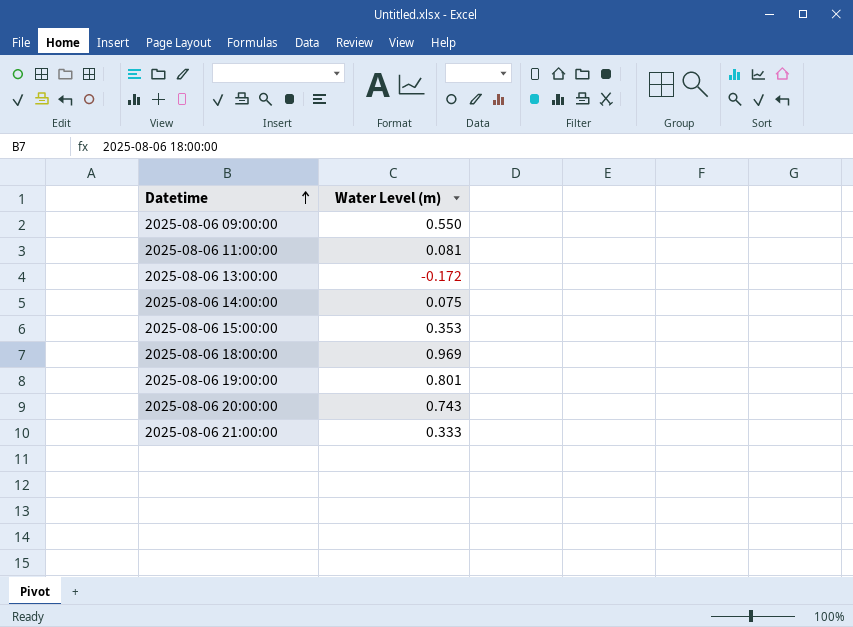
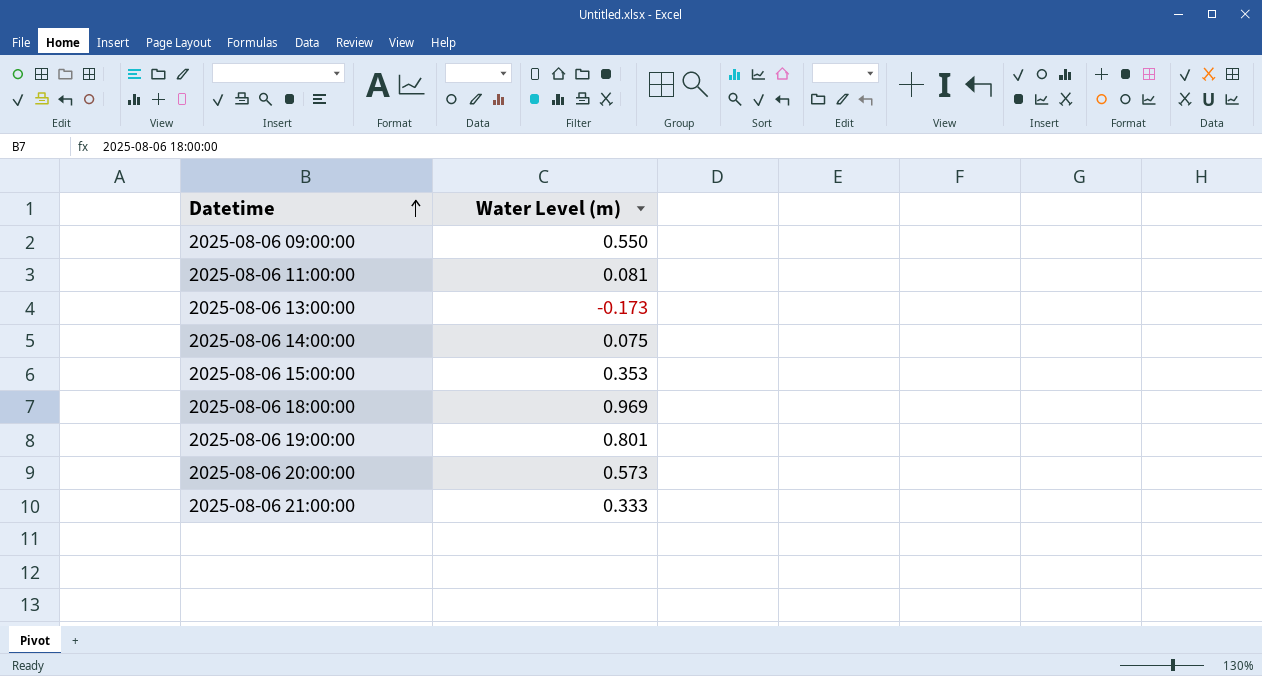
2025-08-06 13:00:00 | Water Level (m): -0.172 -> -0.173
2025-08-06 20:00:00 | Water Level (m): 0.743 -> 0.573

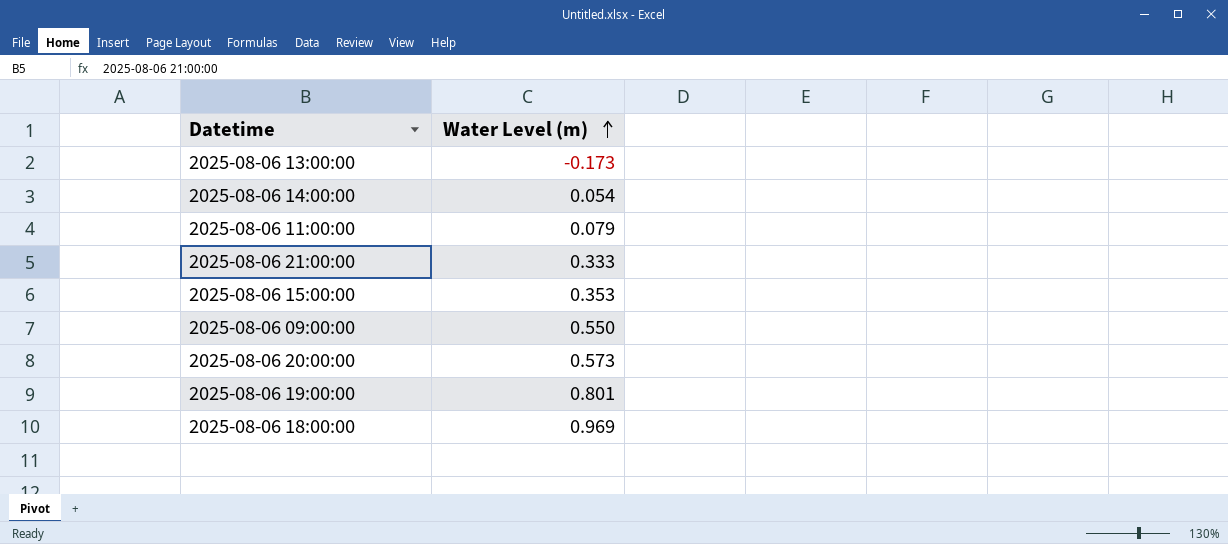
row order: Datetime ascending -> Water Level (m) ascending
2025-08-06 14:00:00 | Water Level (m): 0.075 -> 0.054
2025-08-06 11:00:00 | Water Level (m): 0.081 -> 0.079

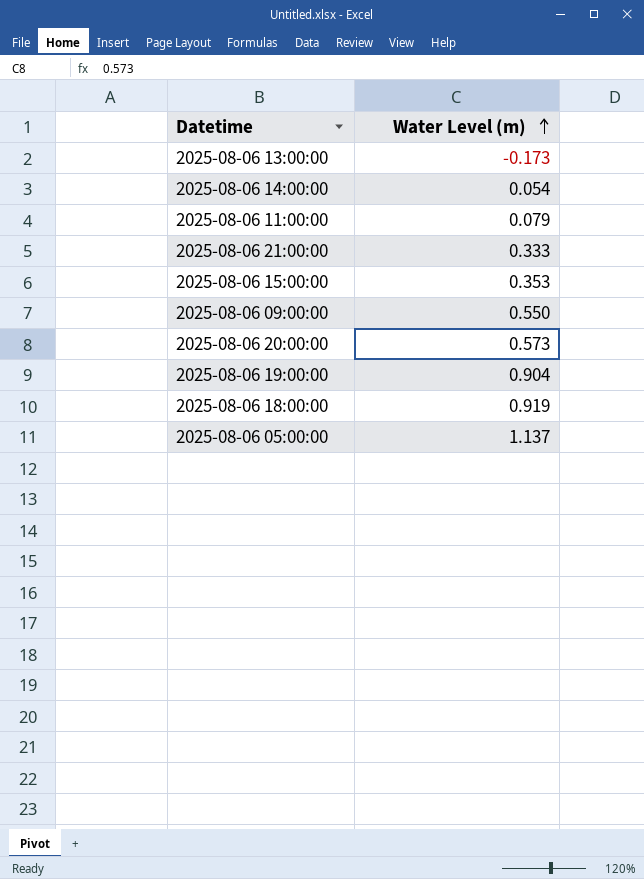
2025-08-06 19:00:00 | Water Level (m): 0.801 -> 0.904
2025-08-06 18:00:00 | Water Level (m): 0.969 -> 0.919
row 2025-08-06 05:00:00: none -> 1.137

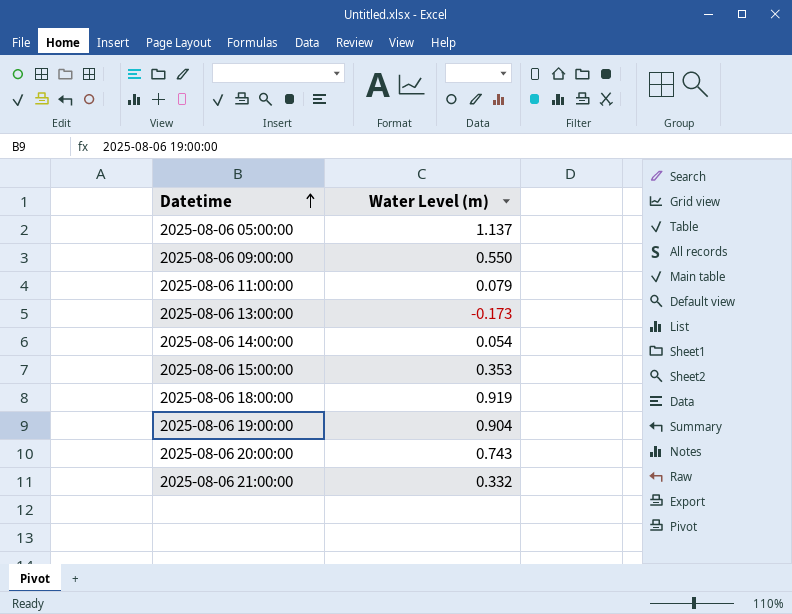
row order: Water Level (m) ascending -> Datetime ascending
2025-08-06 20:00:00 | Water Level (m): 0.573 -> 0.743
2025-08-06 21:00:00 | Water Level (m): 0.333 -> 0.332

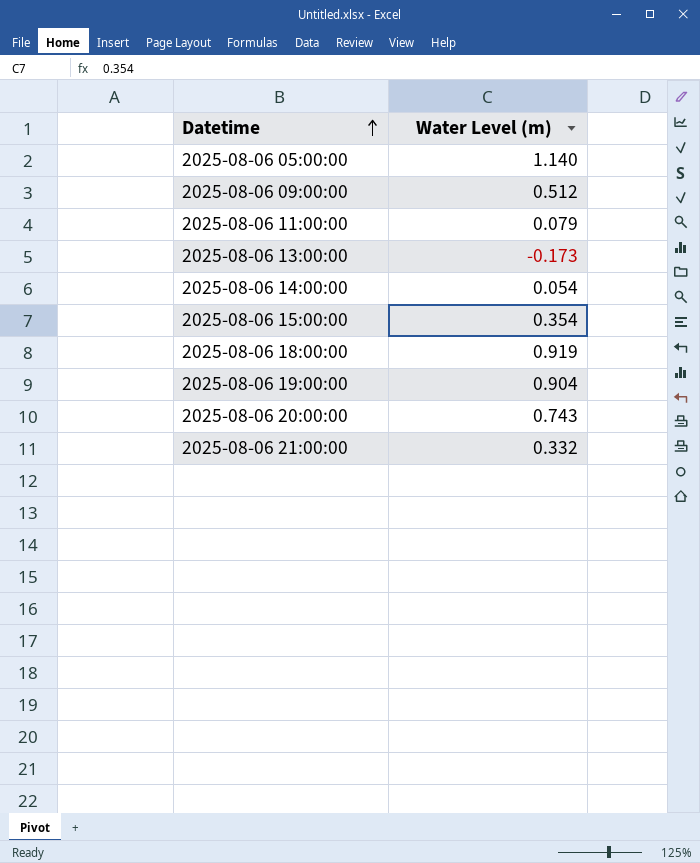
2025-08-06 05:00:00 | Water Level (m): 1.137 -> 1.140
2025-08-06 09:00:00 | Water Level (m): 0.550 -> 0.512
2025-08-06 15:00:00 | Water Level (m): 0.353 -> 0.354

